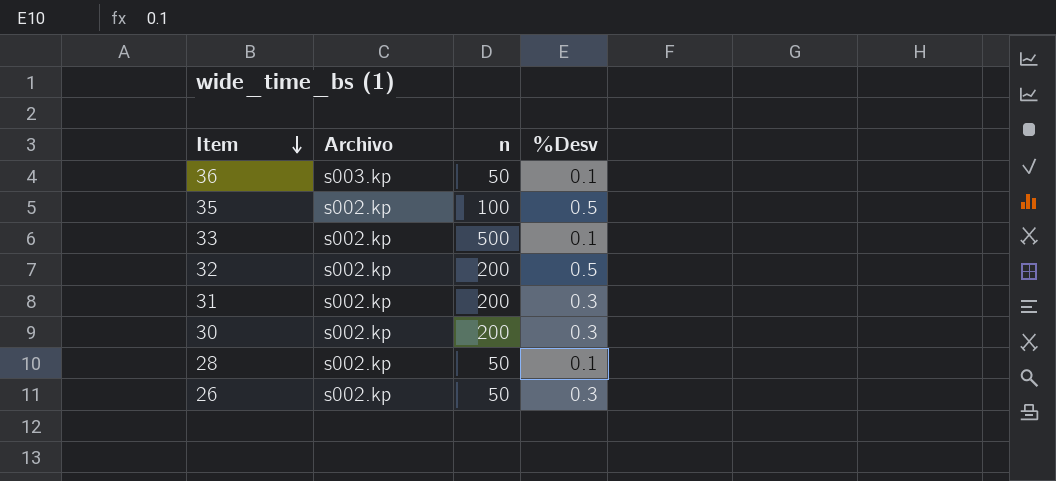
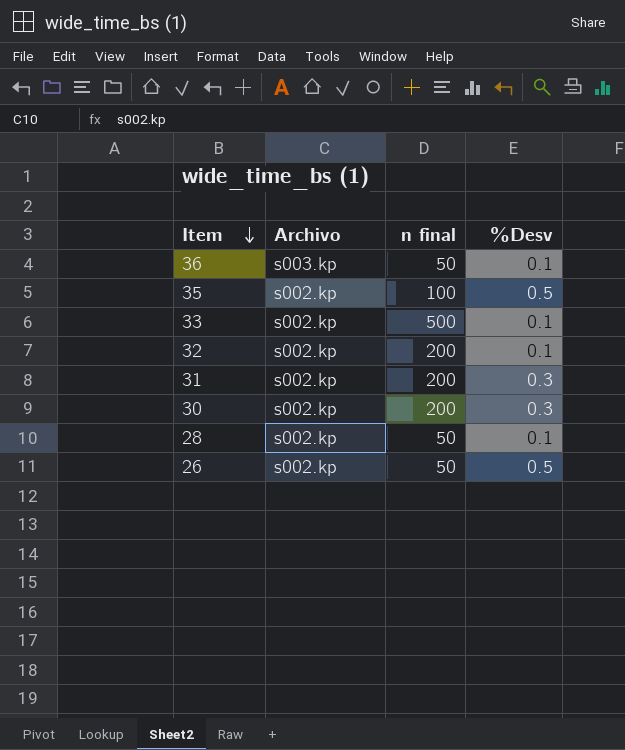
column name: n -> n final
32 | %Desv: 0.5 -> 0.1
26 | %Desv: 0.3 -> 0.5

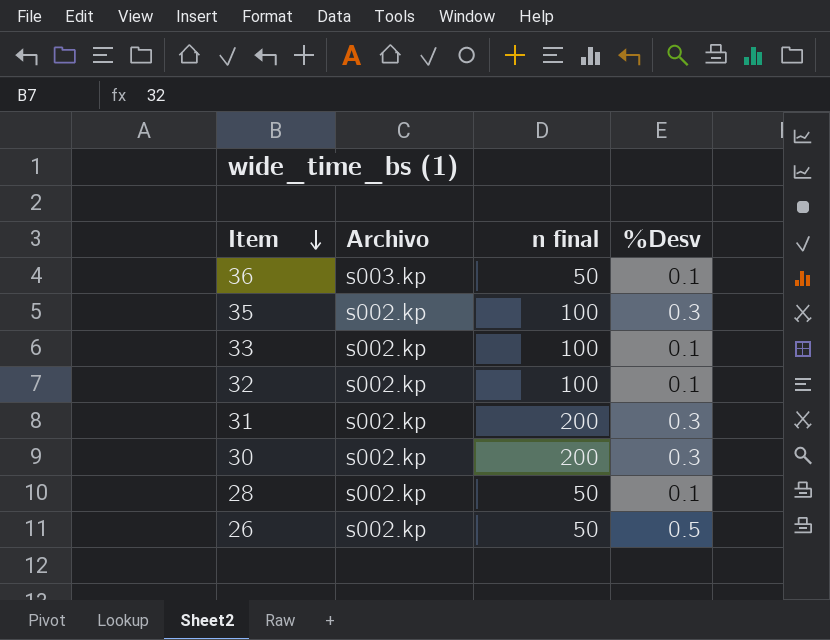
35 | %Desv: 0.5 -> 0.3
33 | n final: 500 -> 100
32 | n final: 200 -> 100

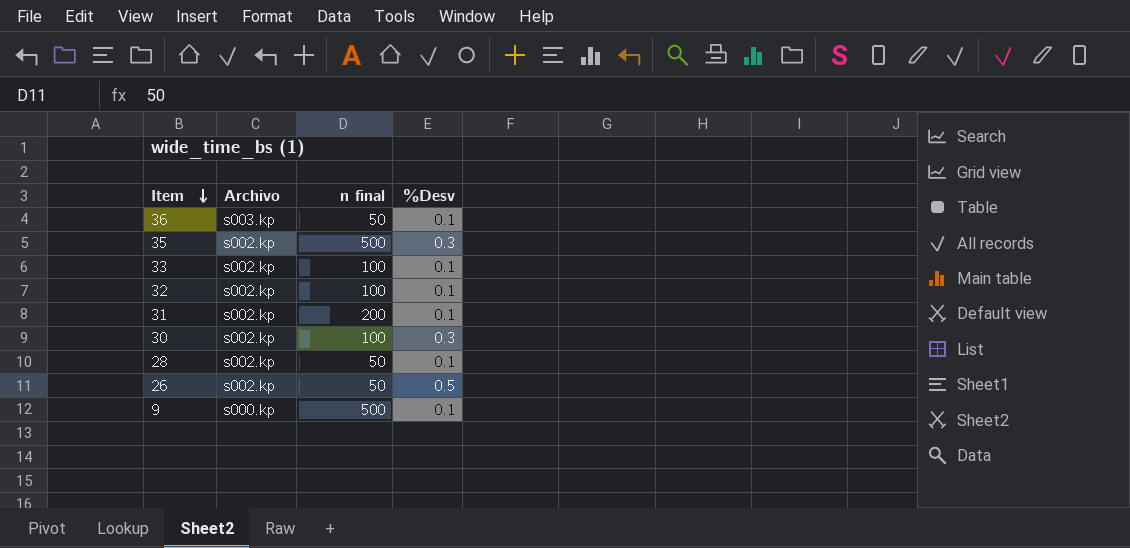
35 | n final: 100 -> 500
31 | %Desv: 0.3 -> 0.1
30 | n final: 200 -> 100
row 9: none -> s000.kp | 500 | 0.1

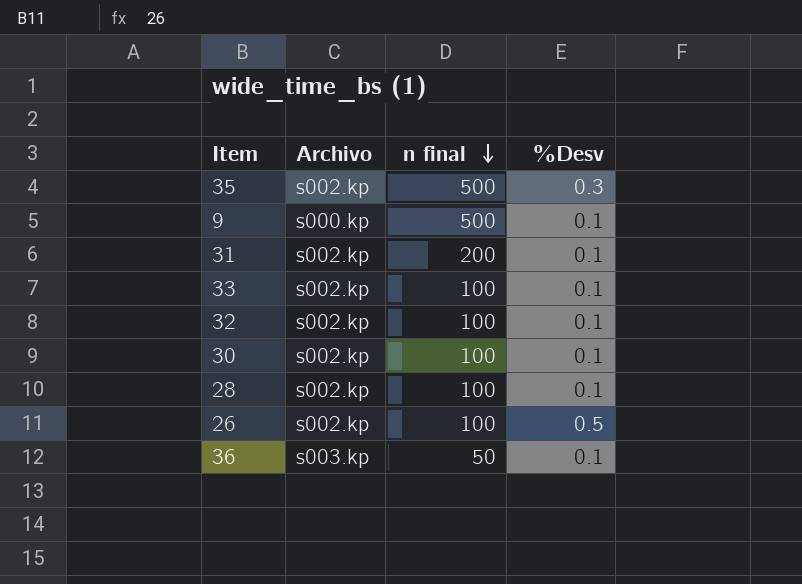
row order: Item descending -> n final descending
30 | %Desv: 0.3 -> 0.1
28 | n final: 50 -> 100
26 | n final: 50 -> 100

